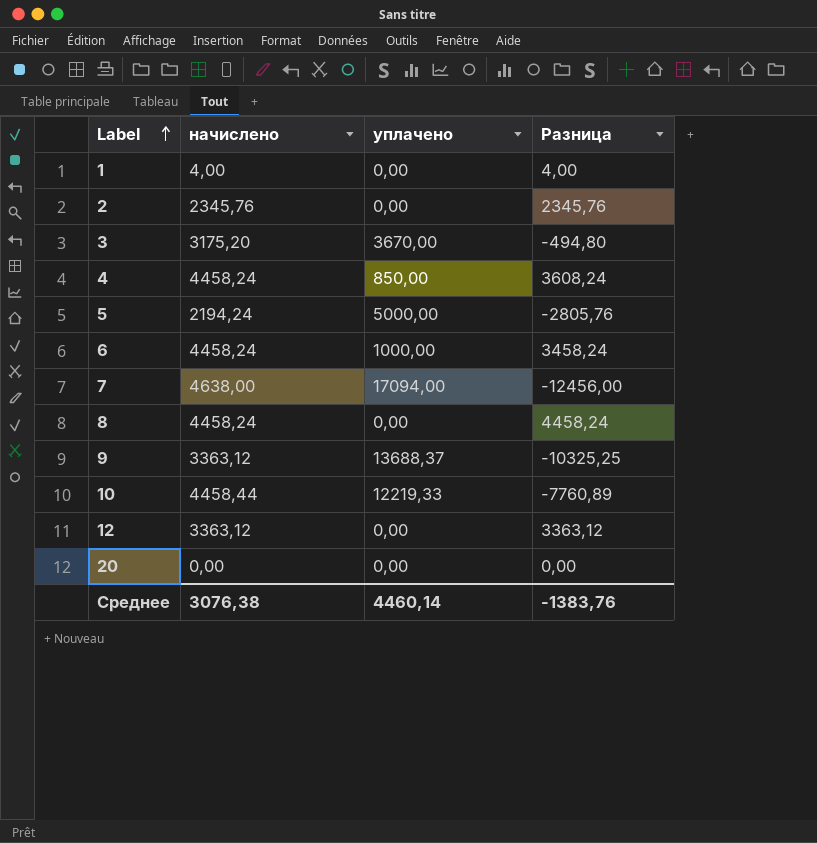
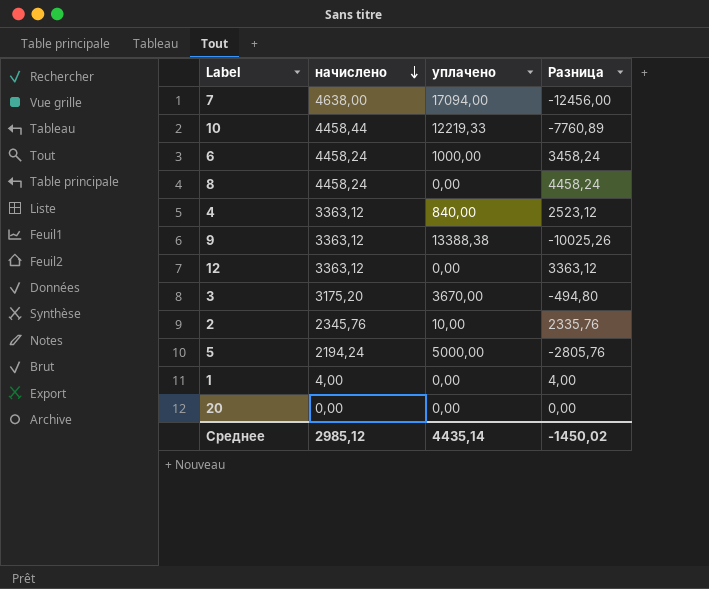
row order: Label ascending -> начислено descending
4 | начислено: 4458,24 -> 3363,12
4 | уплачено: 850,00 -> 840,00
4 | Разница: 3608,24 -> 2523,12
9 | уплачено: 13688,37 -> 13388,38
9 | Разница: -10325,25 -> -10025,26
2 | уплачено: 0,00 -> 10,00
2 | Разница: 2345,76 -> 2335,76
Среднее | начислено: 3076,38 -> 2985,12
Среднее | уплачено: 4460,14 -> 4435,14
Среднее | Разница: -1383,76 -> -1450,02

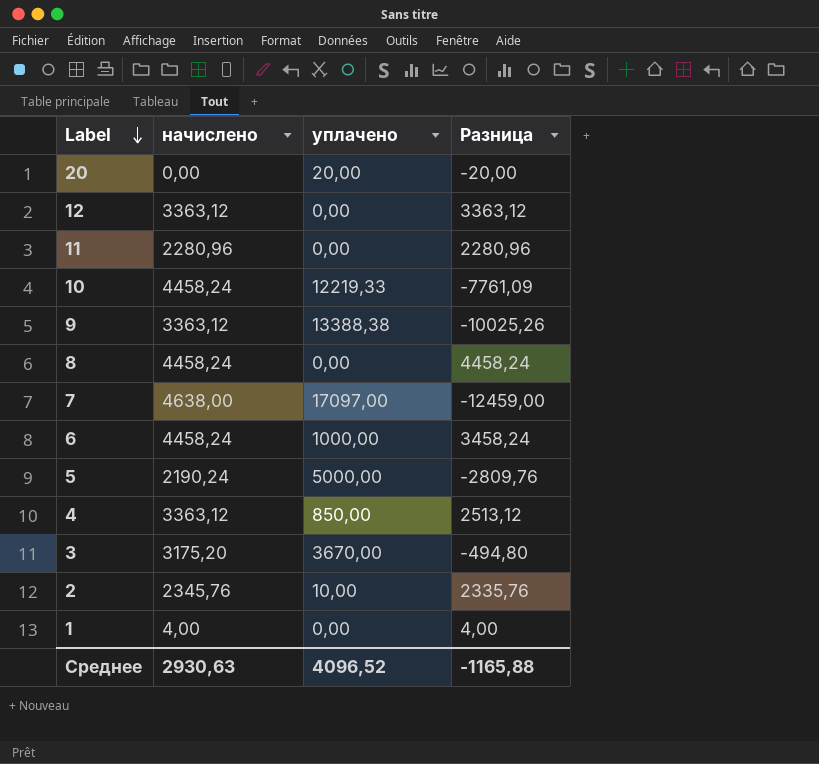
row order: начислено descending -> Label descending
20 | уплачено: 0,00 -> 20,00
20 | Разница: 0,00 -> -20,00
row 11: none -> 2280,96 | 0,00 | 2280,96
10 | начислено: 4458,44 -> 4458,24
10 | Разница: -7760,89 -> -7761,09
7 | уплачено: 17094,00 -> 17097,00
7 | Разница: -12456,00 -> -12459,00
5 | начислено: 2194,24 -> 2190,24
5 | Разница: -2805,76 -> -2809,76
4 | уплачено: 840,00 -> 850,00
4 | Разница: 2523,12 -> 2513,12
Среднее | начислено: 2985,12 -> 2930,63
Среднее | уплачено: 4435,14 -> 4096,52
Среднее | Разница: -1450,02 -> -1165,88

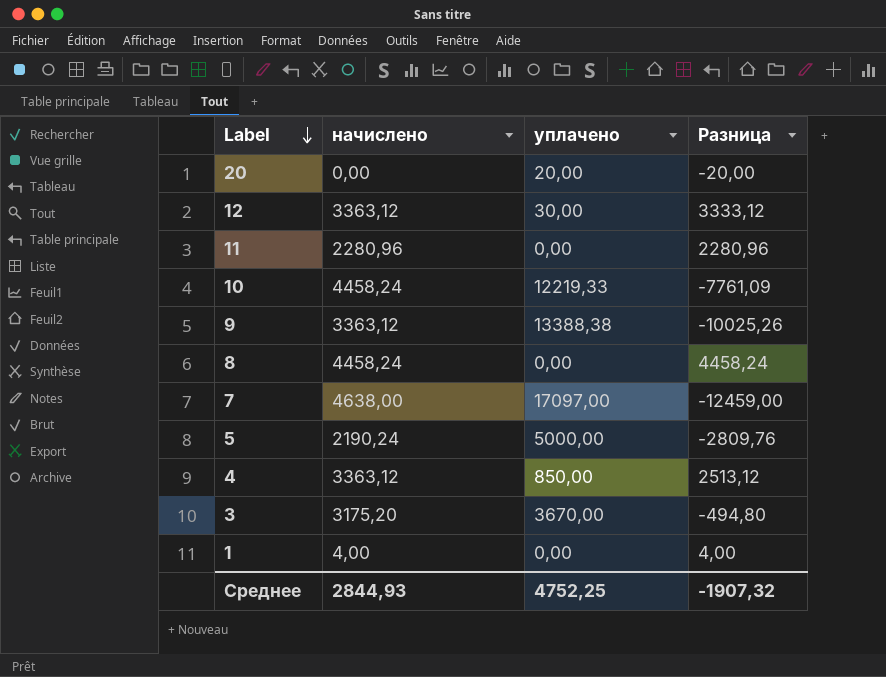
row 6: 4458,24 | 1000,00 | 3458,24 -> none
row 2: 2345,76 | 10,00 | 2335,76 -> none
12 | уплачено: 0,00 -> 30,00
12 | Разница: 3363,12 -> 3333,12
Среднее | начислено: 2930,63 -> 2844,93
Среднее | уплачено: 4096,52 -> 4752,25
Среднее | Разница: -1165,88 -> -1907,32

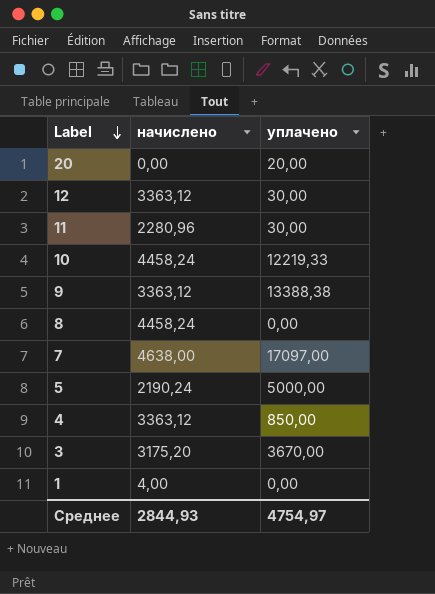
column Разница | formula: [начислено] - [уплачено] -> none
11 | уплачено: 0,00 -> 30,00
Среднее | уплачено: 4752,25 -> 4754,97

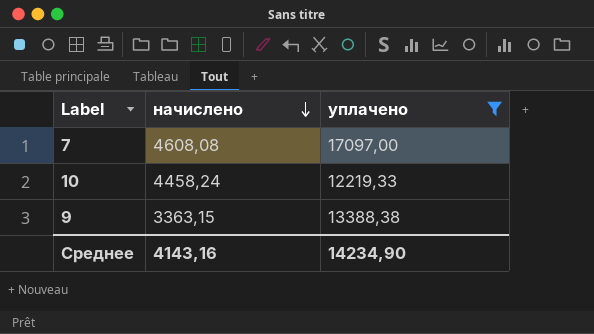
filter: none -> уплачено >= 12219,33
row order: Label descending -> начислено descending
7 | начислено: 4638,00 -> 4608,08
9 | начислено: 3363,12 -> 3363,15
Среднее | начислено: 2844,93 -> 4143,16
Среднее | уплачено: 4754,97 -> 14234,90

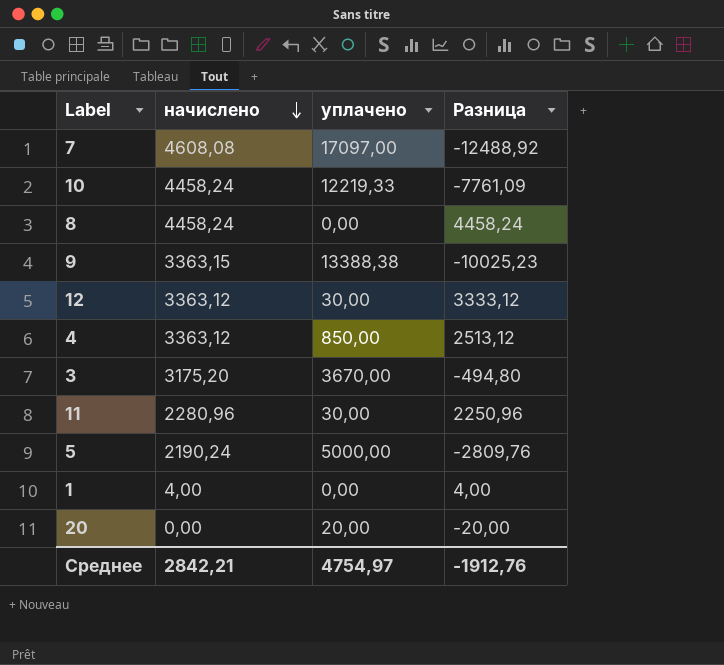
filter: уплачено >= 12219,33 -> none
column Разница | formula: none -> [начислено] - [уплачено]
Среднее | начислено: 4143,16 -> 2842,21
Среднее | уплачено: 14234,90 -> 4754,97

